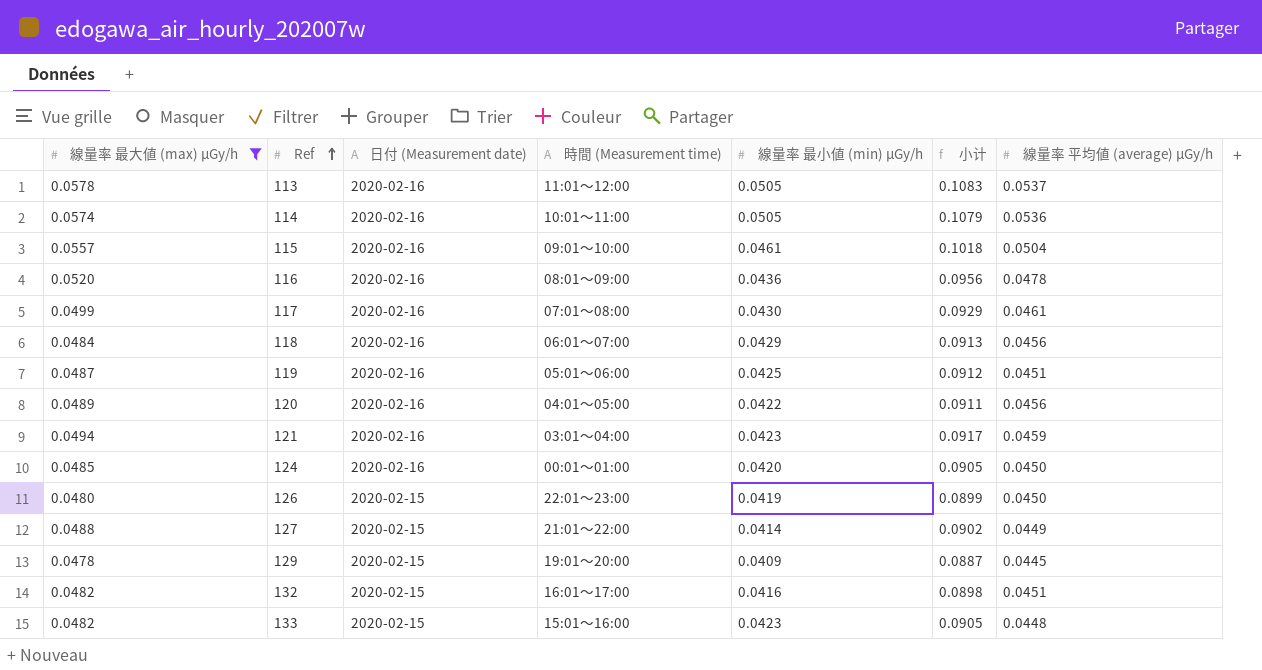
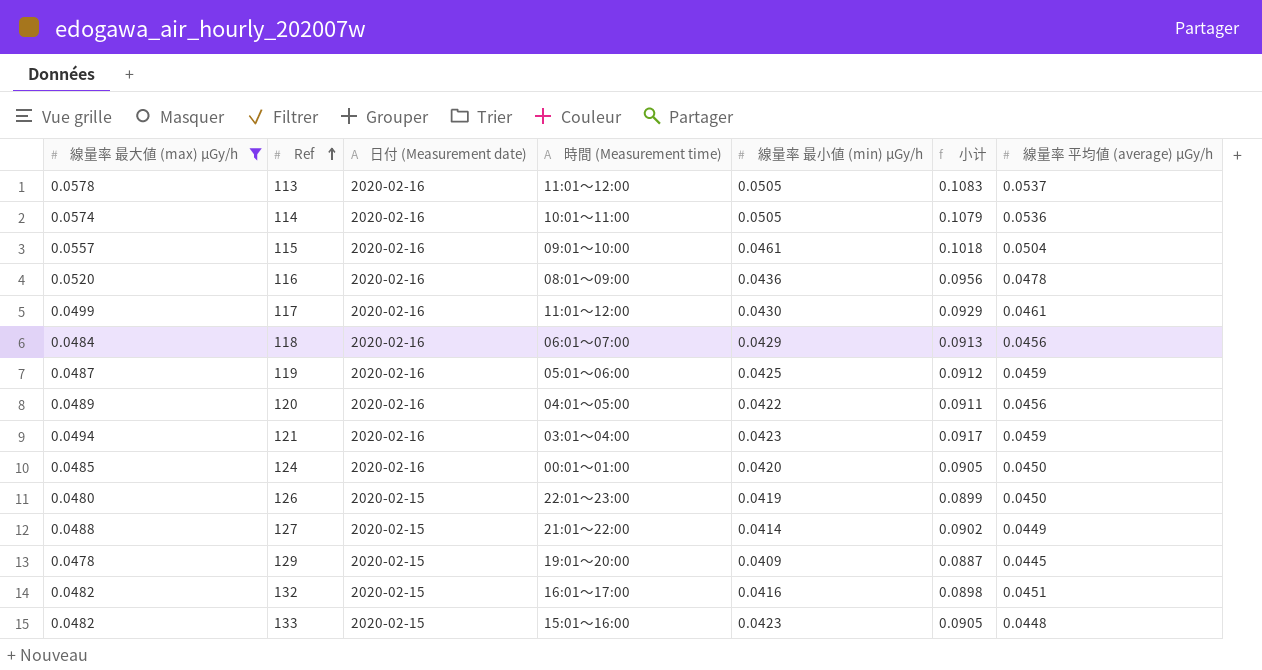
117 | 時間 (Measurement time): 07:01～08:00 -> 11:01～12:00
119 | 線量率 平均値 (average) μGy/h: 0.0451 -> 0.0459

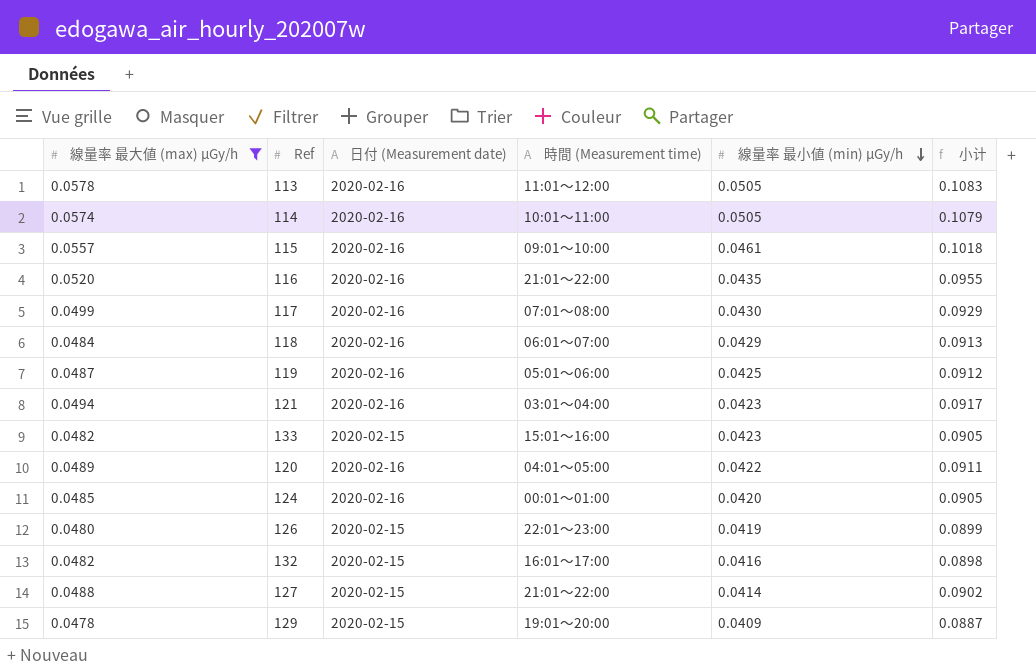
row order: Ref ascending -> 線量率 最小値 (min) μGy/h descending
column 線量率 平均値 (average) μGy/h | position: 7 -> none
116 | 時間 (Measurement time): 08:01～09:00 -> 21:01～22:00
116 | 線量率 最小値 (min) μGy/h: 0.0436 -> 0.0435
116 | 小计: 0.0956 -> 0.0955
117 | 時間 (Measurement time): 11:01～12:00 -> 07:01～08:00

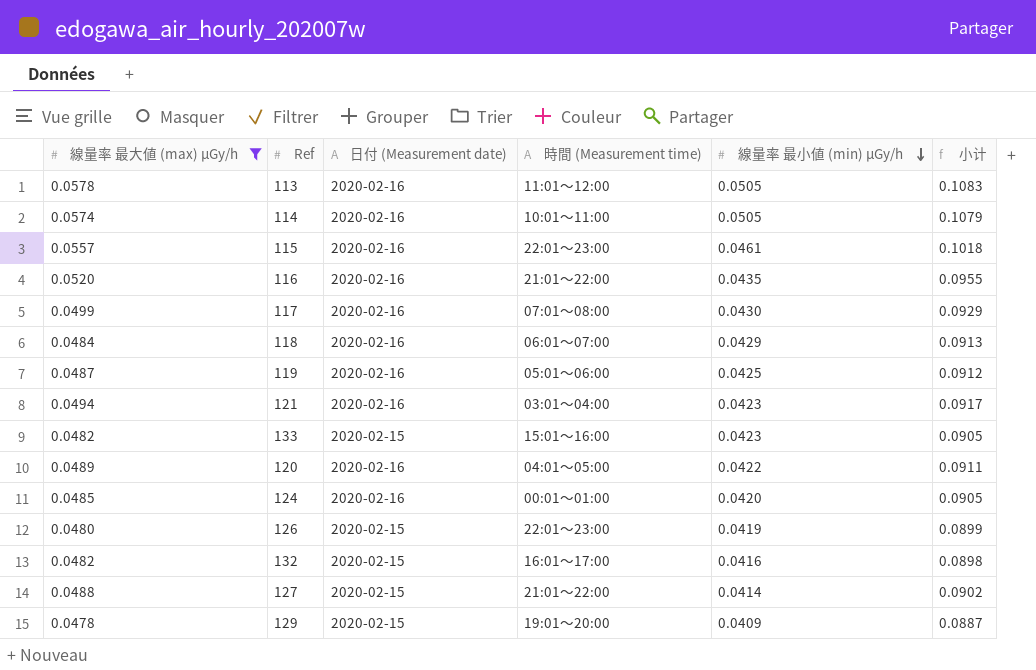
115 | 時間 (Measurement time): 09:01～10:00 -> 22:01～23:00

